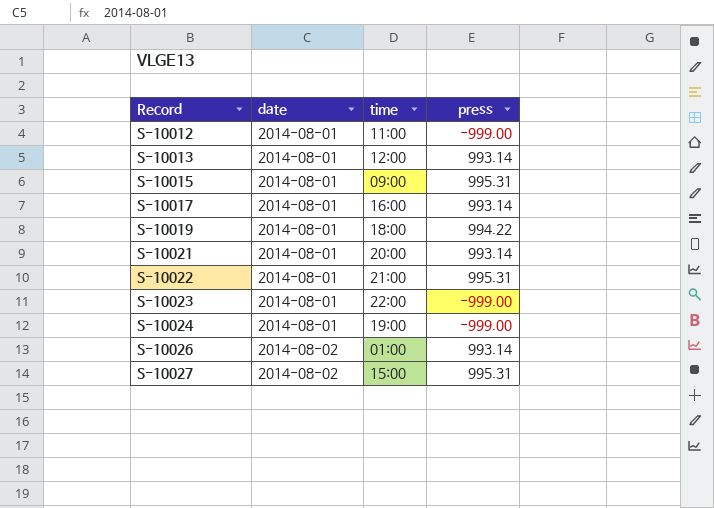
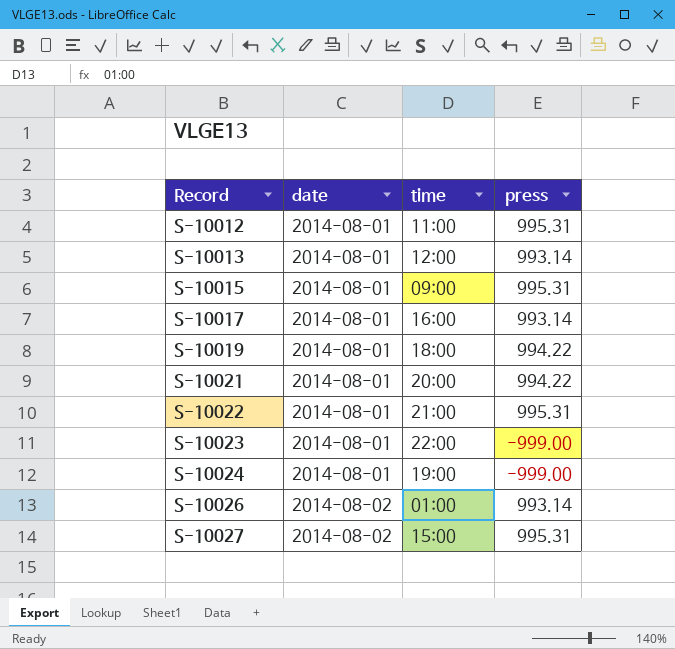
S-10012 | press: -999.00 -> 995.31
S-10021 | press: 993.14 -> 994.22

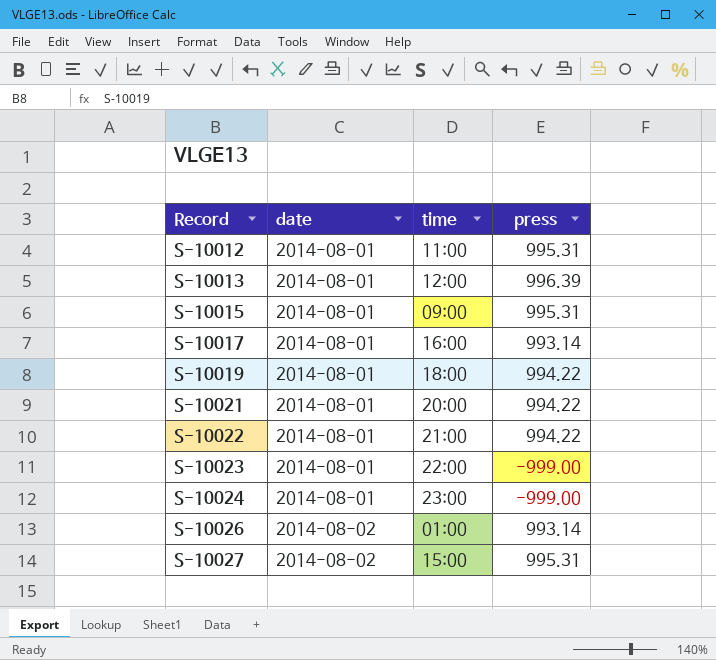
S-10013 | press: 993.14 -> 996.39
S-10022 | press: 995.31 -> 994.22
S-10024 | time: 19:00 -> 23:00

